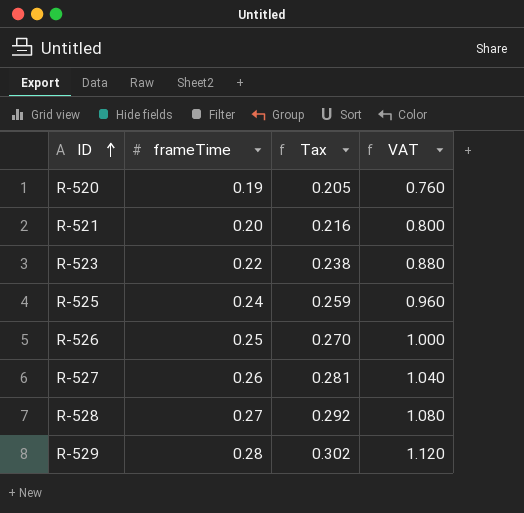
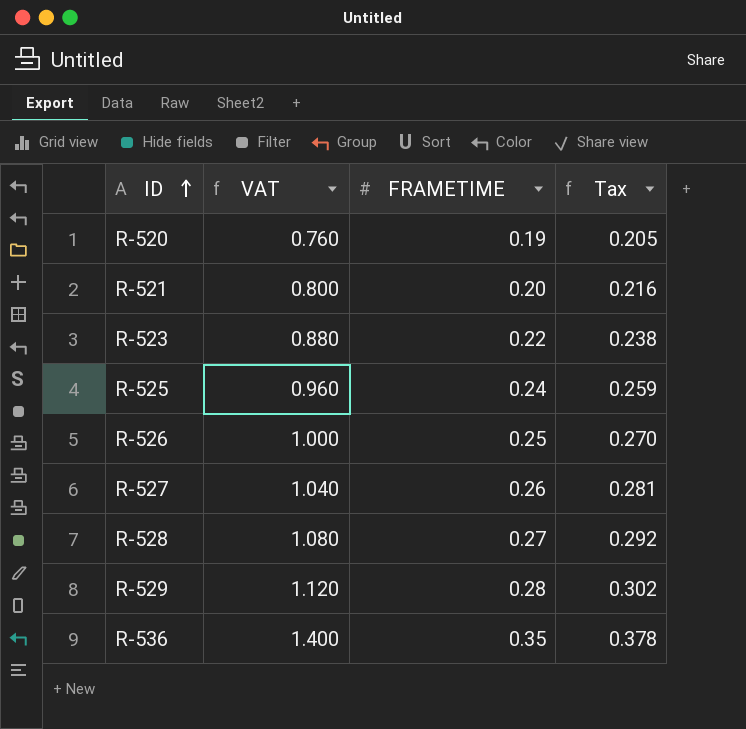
column VAT | position: 4 -> 2
column name: frameTime -> FRAMETIME
row R-536: none -> 1.400 | 0.35 | 0.378

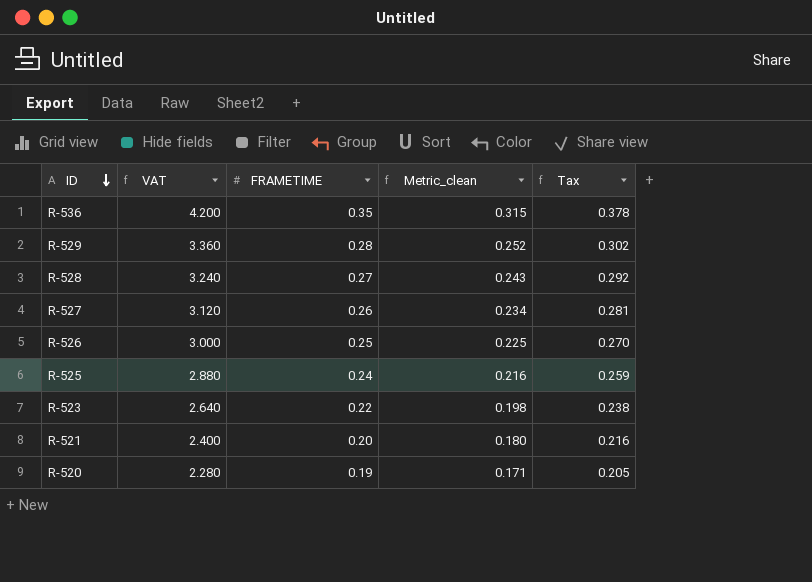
row order: ID ascending -> ID descending
column VAT | formula: [FRAMETIME] * 4 -> [FRAMETIME] * 12
column Metric_clean | formula: none -> [FRAMETIME] * 0.9

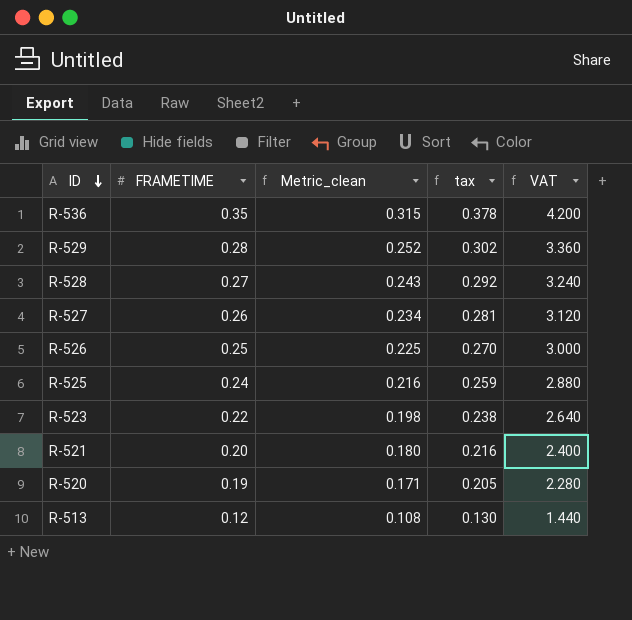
column name: Tax -> tax
column VAT | position: 2 -> 5
row R-513: none -> 0.12 | 0.108 | 0.130 | 1.440

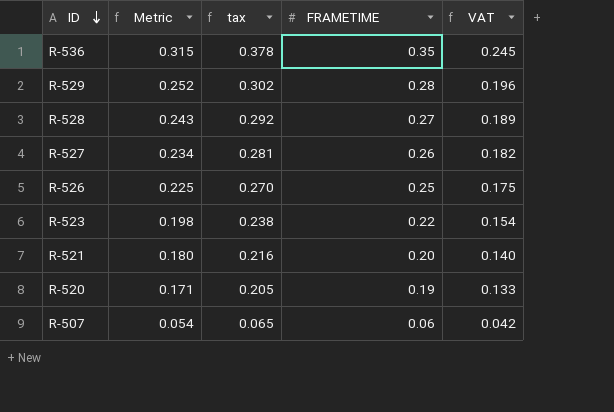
column name: Metric_clean -> Metric
column FRAMETIME | position: 2 -> 4
column VAT | formula: [FRAMETIME] * 12 -> [FRAMETIME] * 0.7
row R-525: 0.24 | 0.216 | 0.259 | 2.880 -> none
row R-513: 0.12 | 0.108 | 0.130 | 1.440 -> none
row R-507: none -> 0.054 | 0.065 | 0.06 | 0.042

